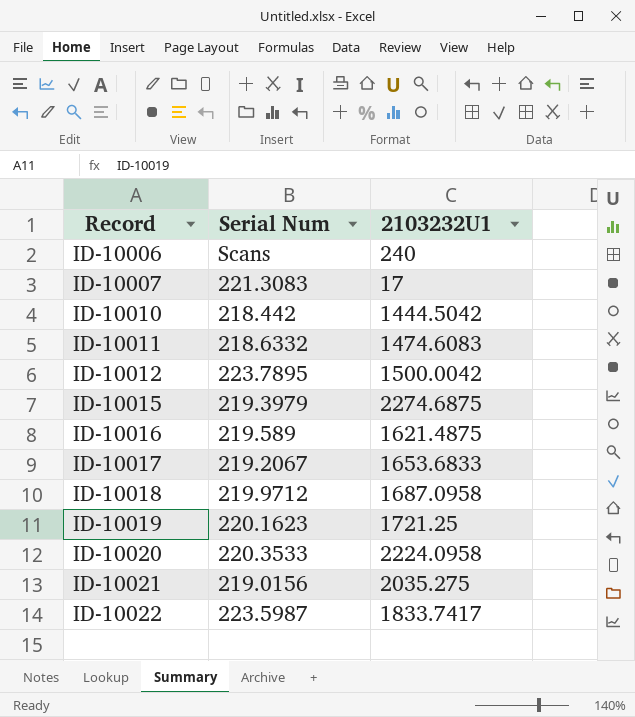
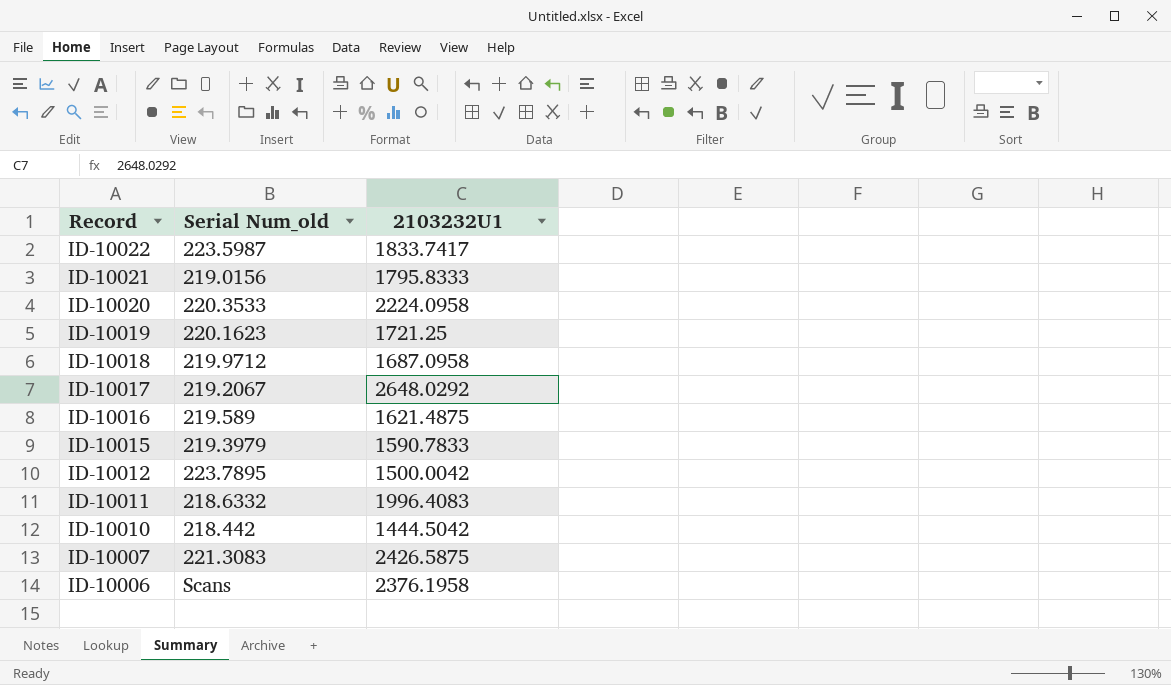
row order: Record ascending -> Record descending
column name: Serial Num -> Serial Num_old
ID-10021 | 2103232U1: 2035.275 -> 1795.8333
ID-10017 | 2103232U1: 1653.6833 -> 2648.0292
ID-10015 | 2103232U1: 2274.6875 -> 1590.7833
ID-10011 | 2103232U1: 1474.6083 -> 1996.4083
ID-10007 | 2103232U1: 17 -> 2426.5875
ID-10006 | 2103232U1: 240 -> 2376.1958

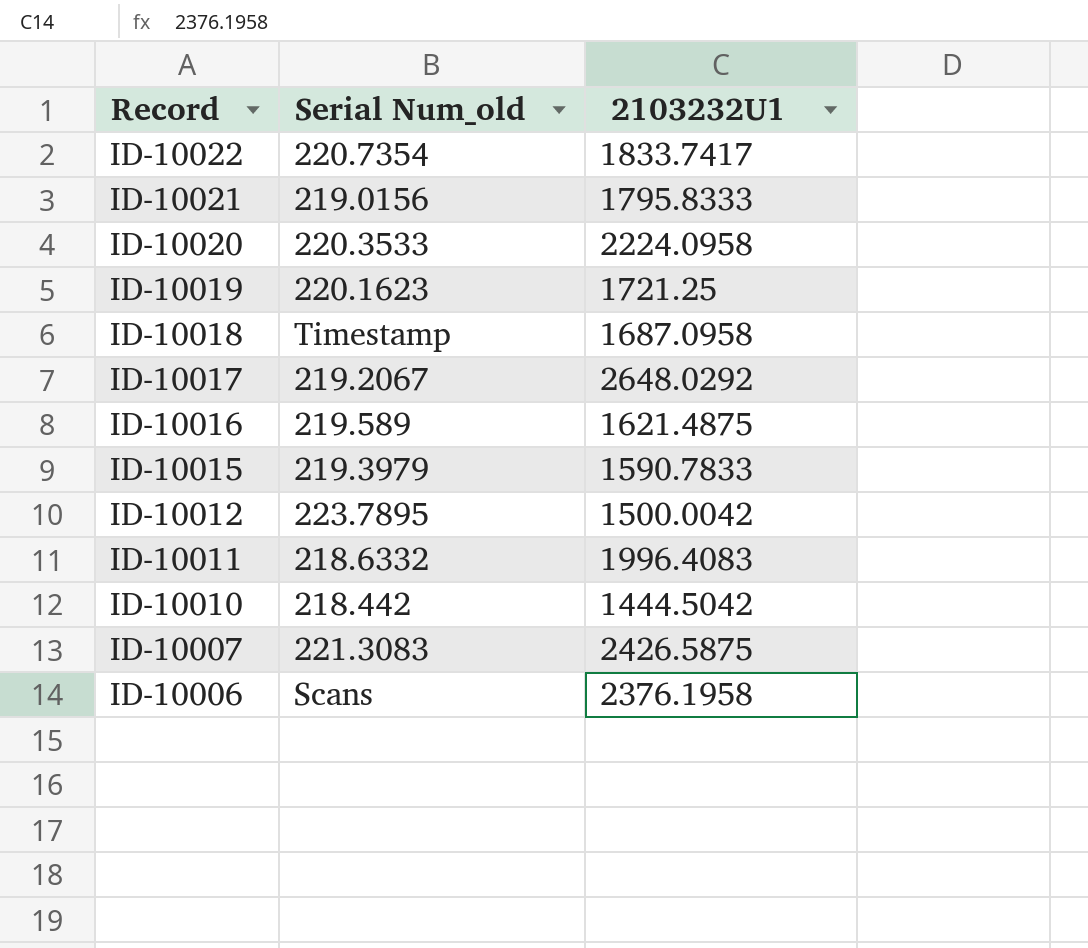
ID-10022 | Serial Num_old: 223.5987 -> 220.7354
ID-10018 | Serial Num_old: 219.9712 -> Timestamp

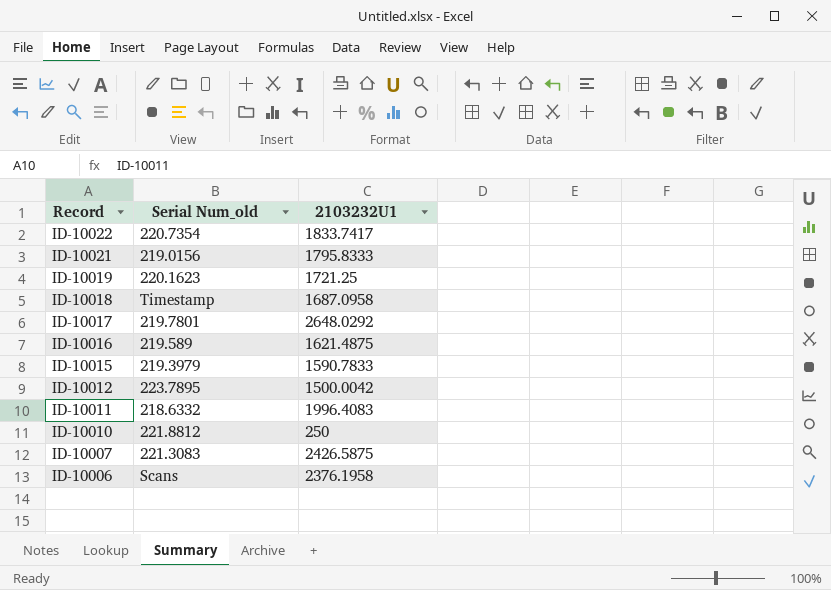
row ID-10020: 220.3533 | 2224.0958 -> none
ID-10017 | Serial Num_old: 219.2067 -> 219.7801
ID-10010 | Serial Num_old: 218.442 -> 221.8812
ID-10010 | 2103232U1: 1444.5042 -> 250

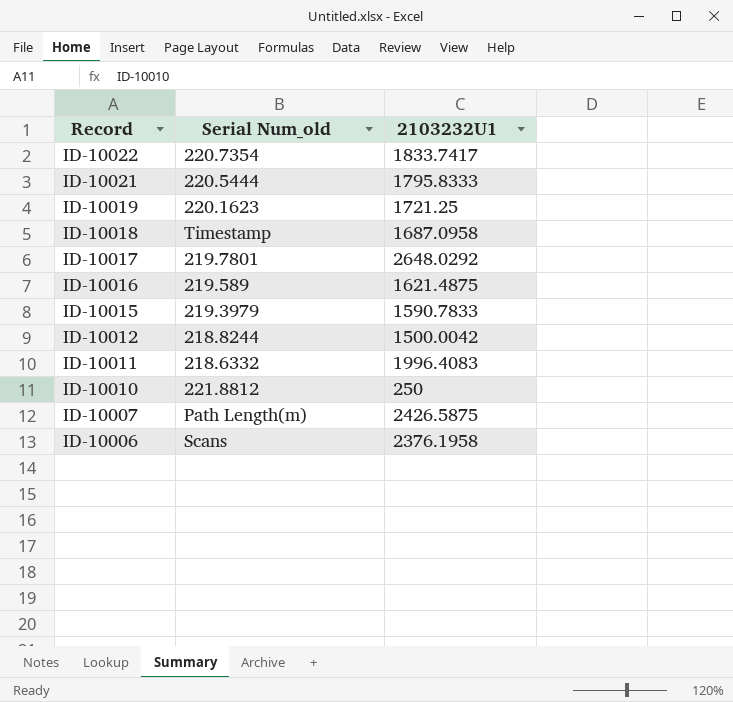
ID-10021 | Serial Num_old: 219.0156 -> 220.5444
ID-10012 | Serial Num_old: 223.7895 -> 218.8244
ID-10007 | Serial Num_old: 221.3083 -> Path Length(m)

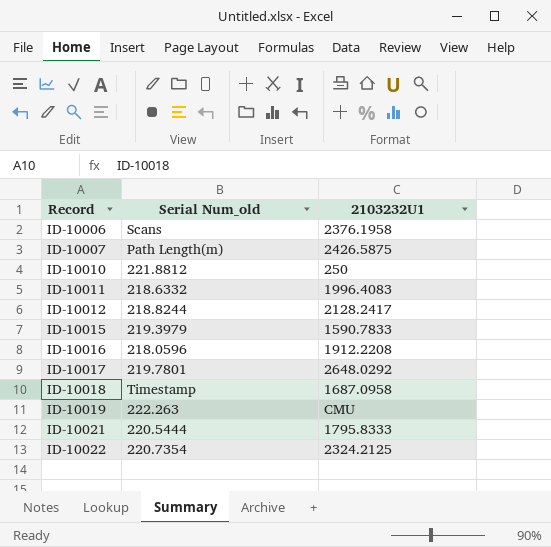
row order: Record descending -> Record ascending
ID-10012 | 2103232U1: 1500.0042 -> 2128.2417
ID-10016 | Serial Num_old: 219.589 -> 218.0596
ID-10016 | 2103232U1: 1621.4875 -> 1912.2208
ID-10019 | Serial Num_old: 220.1623 -> 222.263
ID-10019 | 2103232U1: 1721.25 -> CMU
ID-10022 | 2103232U1: 1833.7417 -> 2324.2125

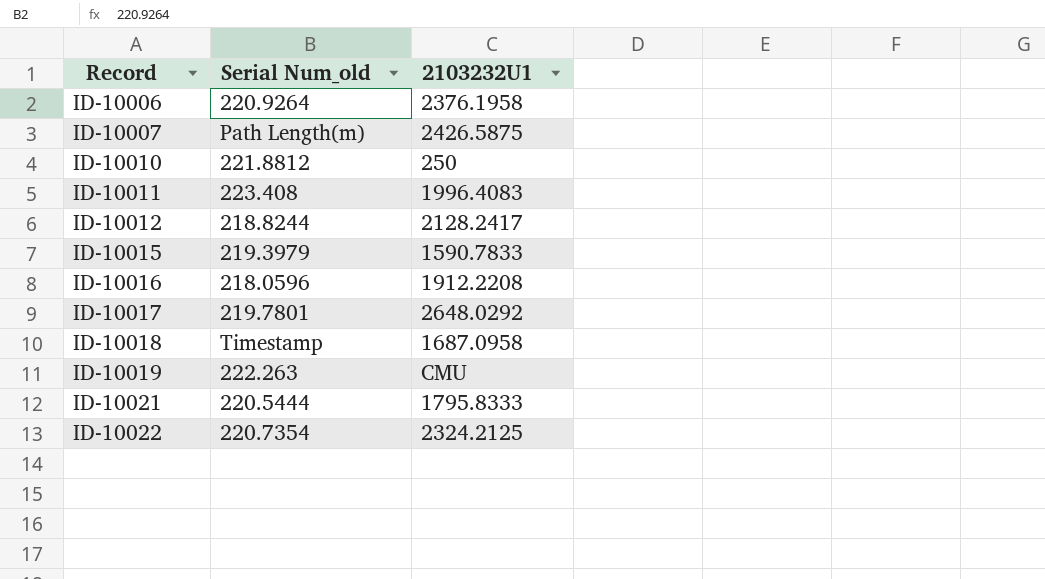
ID-10006 | Serial Num_old: Scans -> 220.9264
ID-10011 | Serial Num_old: 218.6332 -> 223.408

